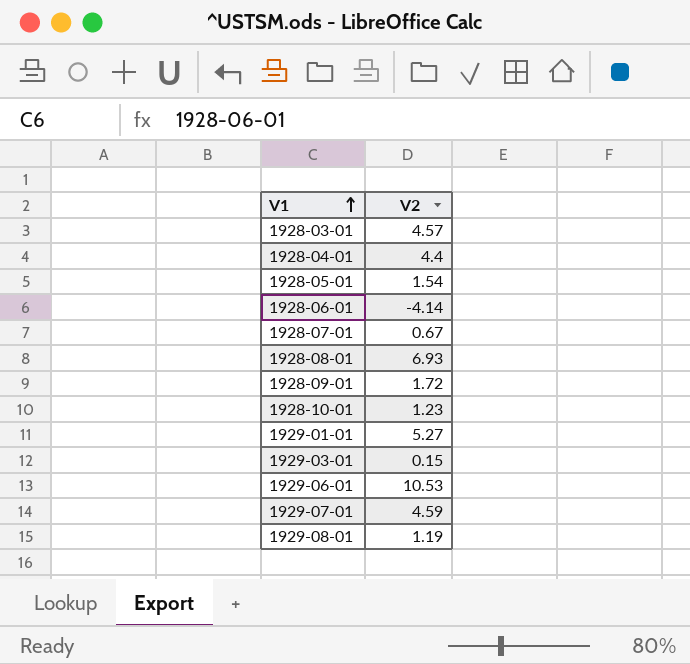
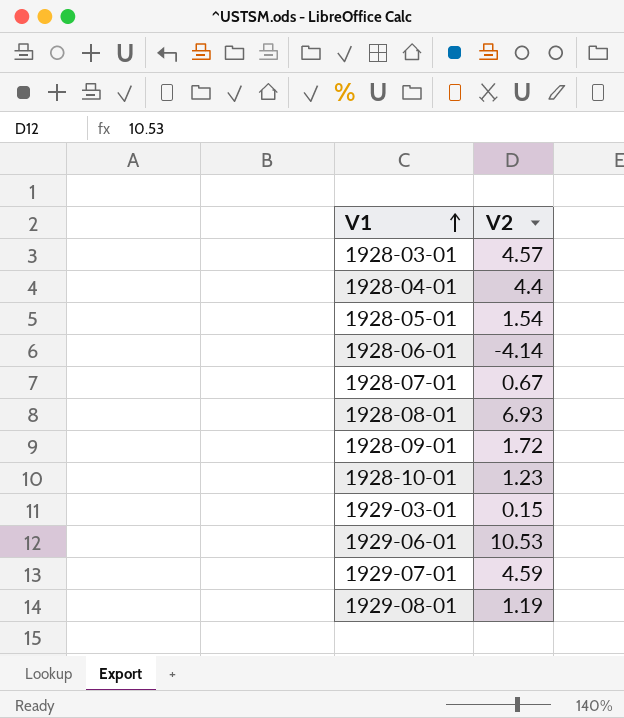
row 1929-01-01: 5.27 -> none

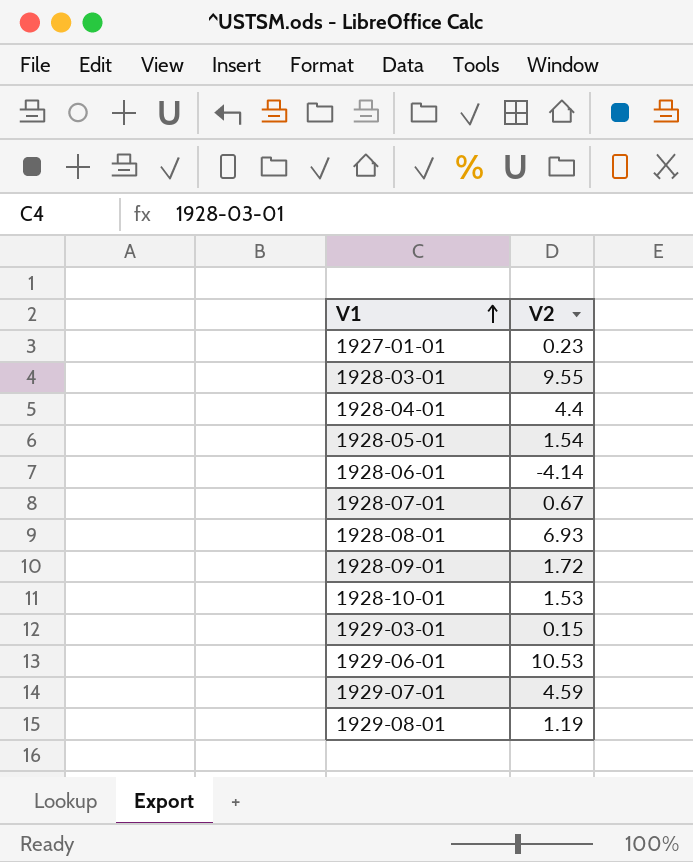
row 1927-01-01: none -> 0.23
1928-03-01 | V2: 4.57 -> 9.55
1928-10-01 | V2: 1.23 -> 1.53

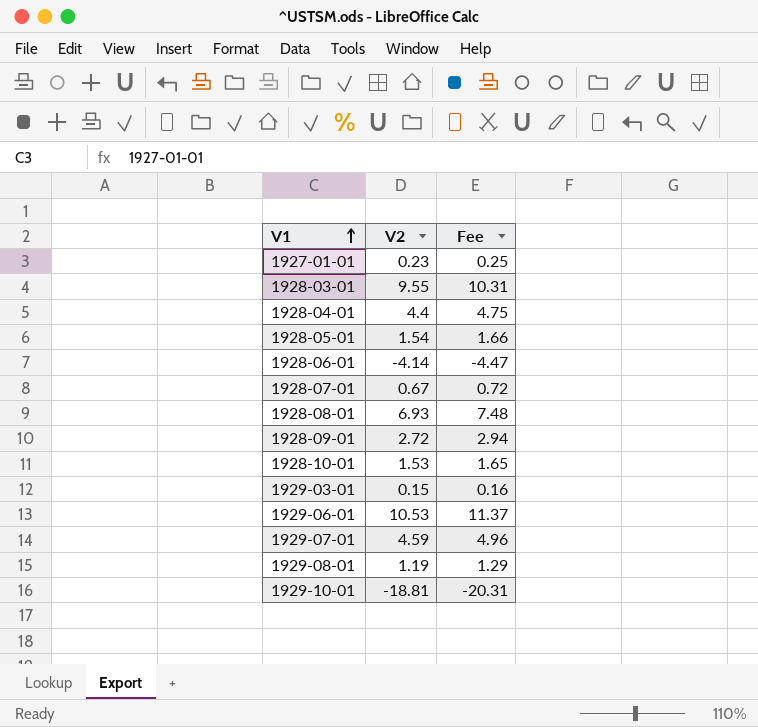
column Fee | formula: none -> [V2] * 1.08
1928-09-01 | V2: 1.72 -> 2.72
row 1929-10-01: none -> -18.81 | -20.31

